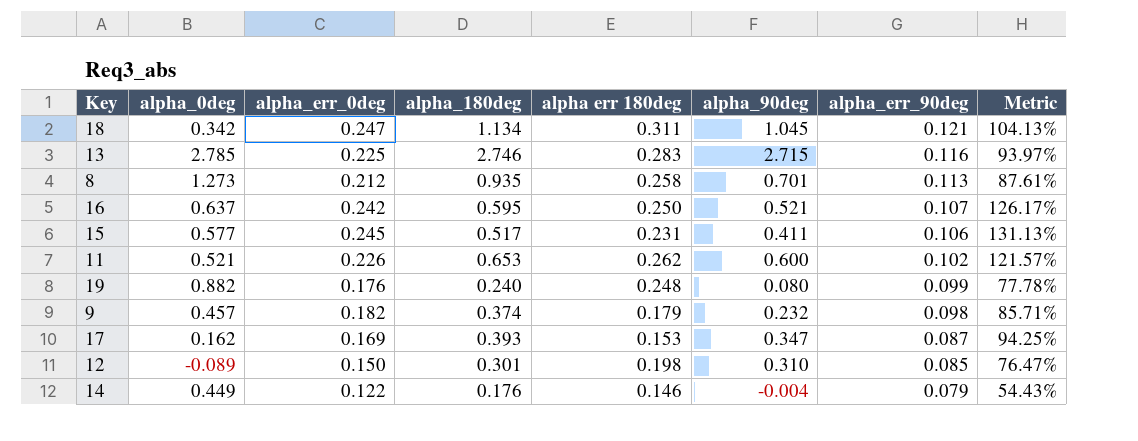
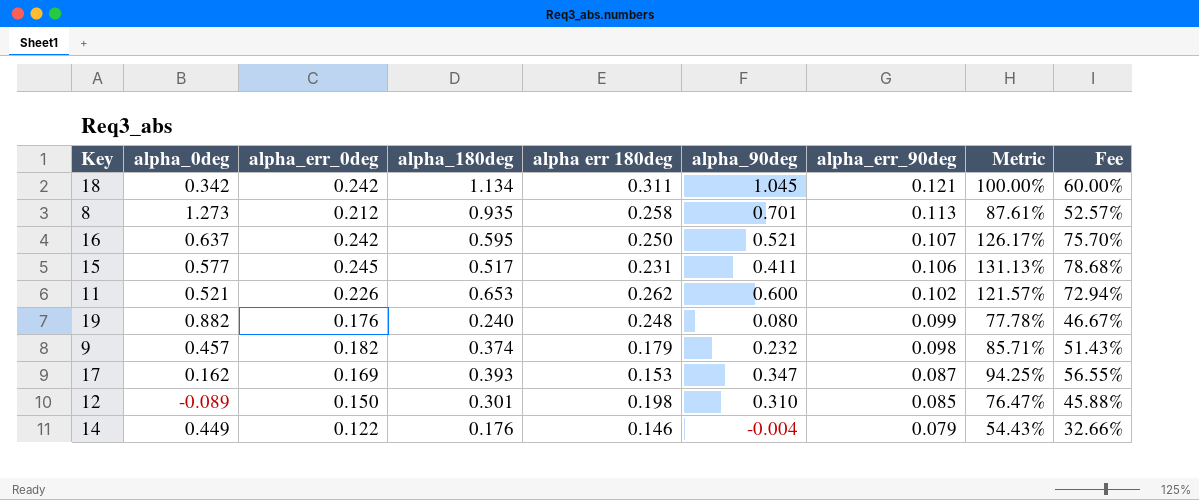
column Fee | formula: none -> [Metric] * 0.6
row 13: 2.785 | 0.225 | 2.746 | 0.283 | 2.715 | 0.116 | 93.97% -> none
18 | alpha_err_0deg: 0.247 -> 0.242
18 | Metric: 104.13% -> 100.00%

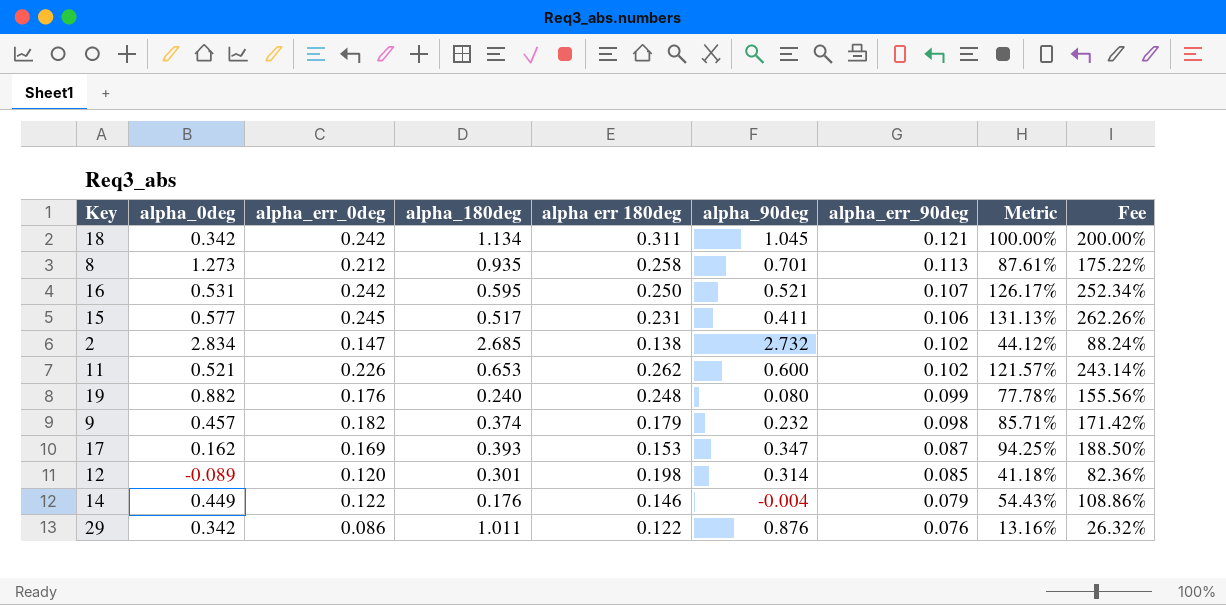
column Fee | formula: [Metric] * 0.6 -> [Metric] * 2
16 | alpha_0deg: 0.637 -> 0.531
row 2: none -> 2.834 | 0.147 | 2.685 | 0.138 | 2.732 | 0.102 | 44.12% | 88.24%
12 | alpha_err_0deg: 0.150 -> 0.120
12 | alpha_90deg: 0.310 -> 0.314
12 | Metric: 76.47% -> 41.18%
row 29: none -> 0.342 | 0.086 | 1.011 | 0.122 | 0.876 | 0.076 | 13.16% | 26.32%

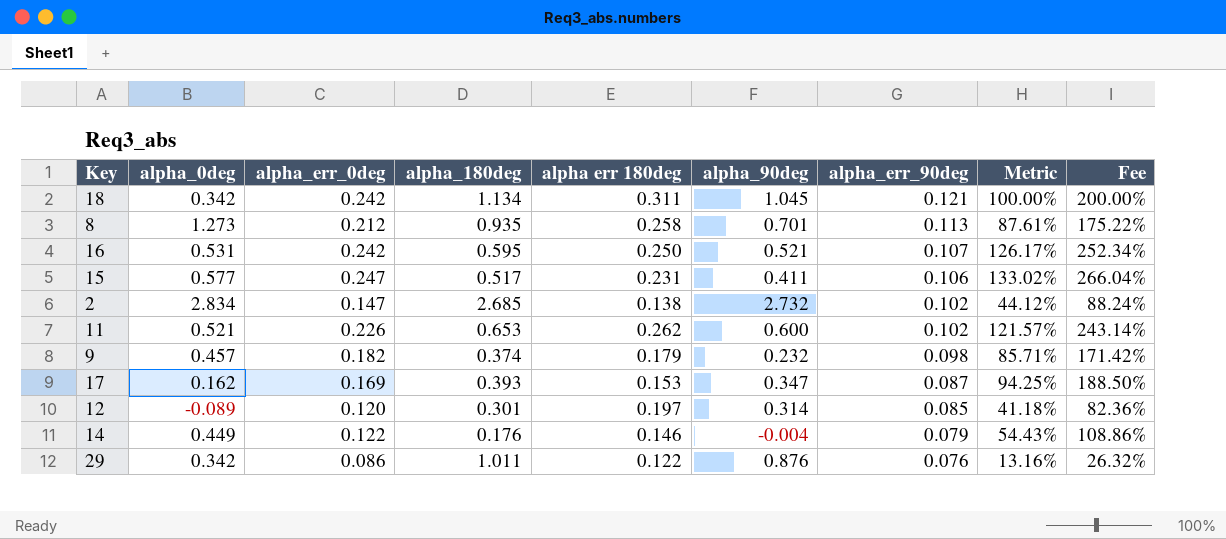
row 19: 0.882 | 0.176 | 0.240 | 0.248 | 0.080 | 0.099 | 77.78% | 155.56% -> none
15 | alpha_err_0deg: 0.245 -> 0.247
15 | Metric: 131.13% -> 133.02%
15 | Fee: 262.26% -> 266.04%
12 | alpha err 180deg: 0.198 -> 0.197

